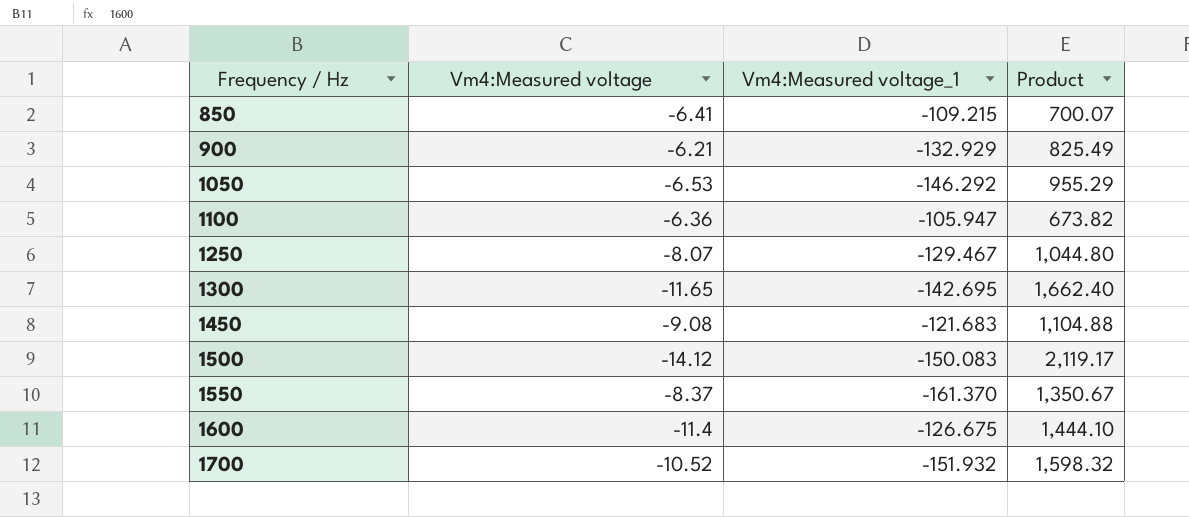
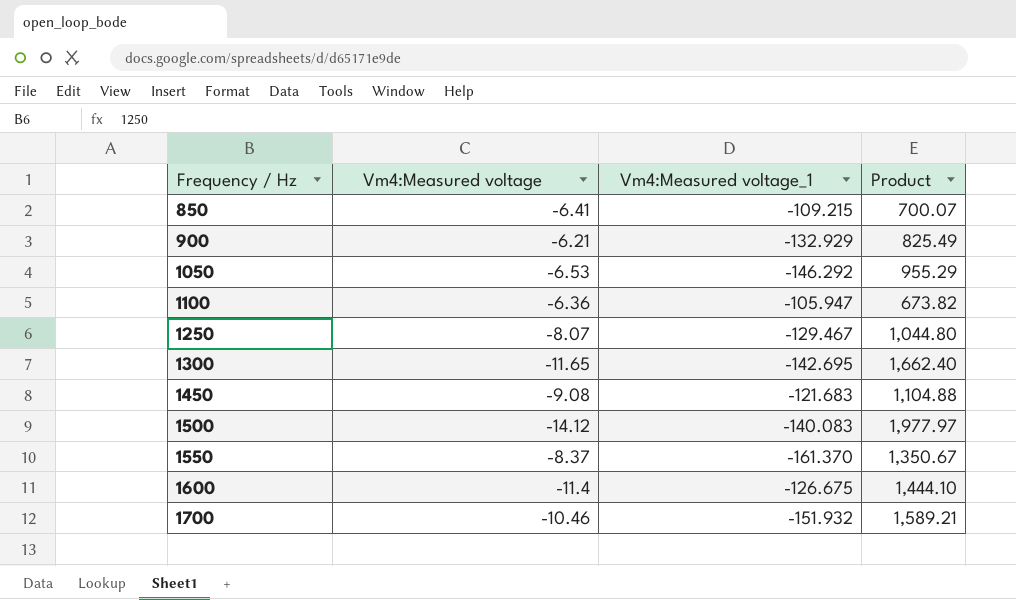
1500 | Vm4:Measured voltage_1: -150.083 -> -140.083
1500 | Product: 2,119.17 -> 1,977.97
1700 | Vm4:Measured voltage: -10.52 -> -10.46
1700 | Product: 1,598.32 -> 1,589.21

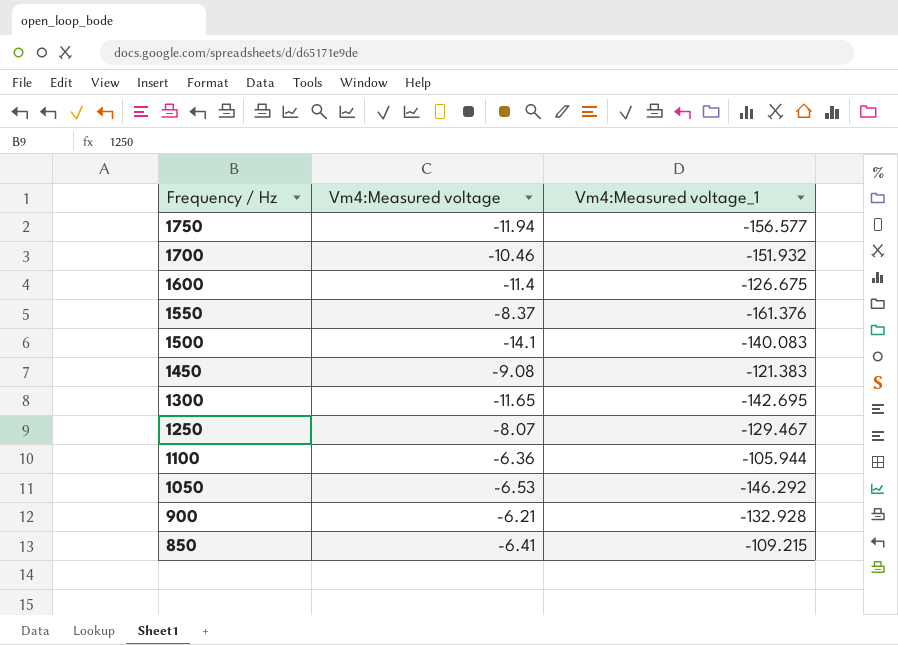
row order: Frequency / Hz ascending -> Frequency / Hz descending
column Product | formula: [Vm4:Measured voltage] * [Vm4:Measured voltage_1] -> none
row 1750: none -> -11.94 | -156.577
1550 | Vm4:Measured voltage_1: -161.370 -> -161.376
1500 | Vm4:Measured voltage: -14.12 -> -14.1
1450 | Vm4:Measured voltage_1: -121.683 -> -121.383
1100 | Vm4:Measured voltage_1: -105.947 -> -105.944
900 | Vm4:Measured voltage_1: -132.929 -> -132.928

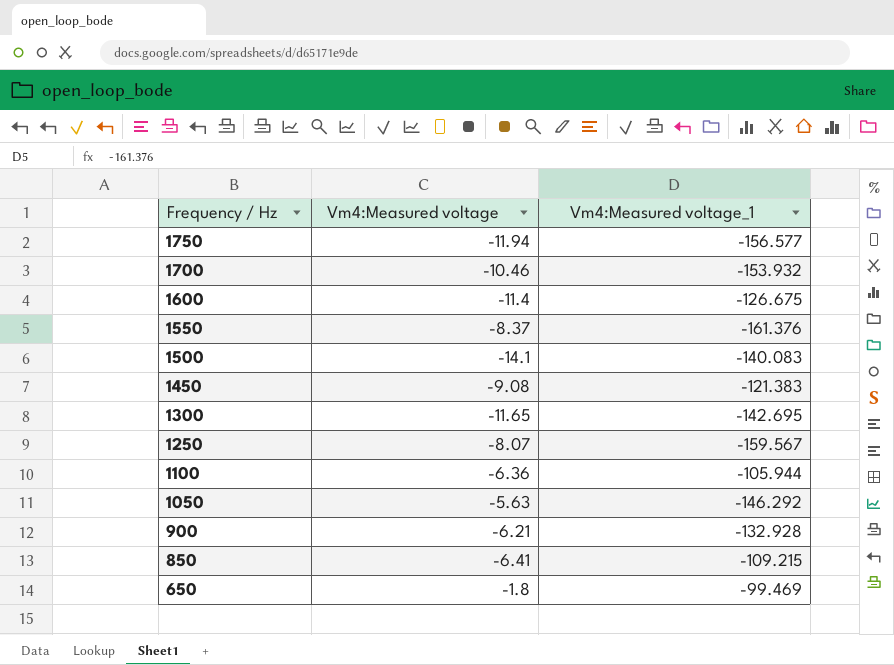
1700 | Vm4:Measured voltage_1: -151.932 -> -153.932
1250 | Vm4:Measured voltage_1: -129.467 -> -159.567
1050 | Vm4:Measured voltage: -6.53 -> -5.63
row 650: none -> -1.8 | -99.469

